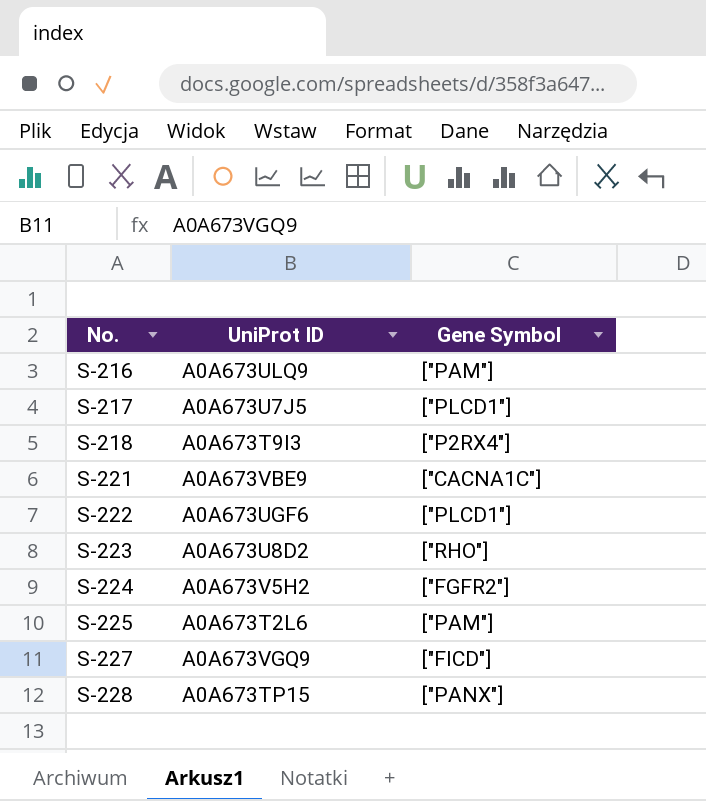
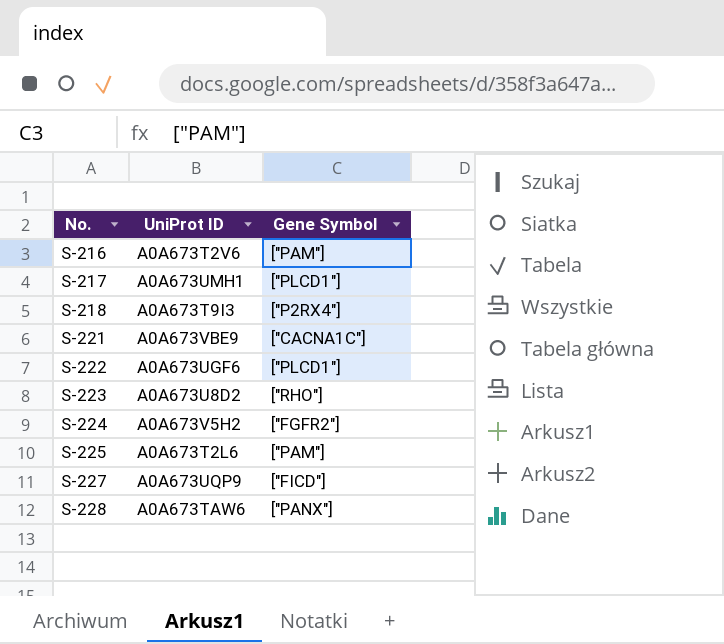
S-216 | UniProt ID: A0A673ULQ9 -> A0A673T2V6
S-217 | UniProt ID: A0A673U7J5 -> A0A673UMH1
S-227 | UniProt ID: A0A673VGQ9 -> A0A673UQP9
S-228 | UniProt ID: A0A673TP15 -> A0A673TAW6

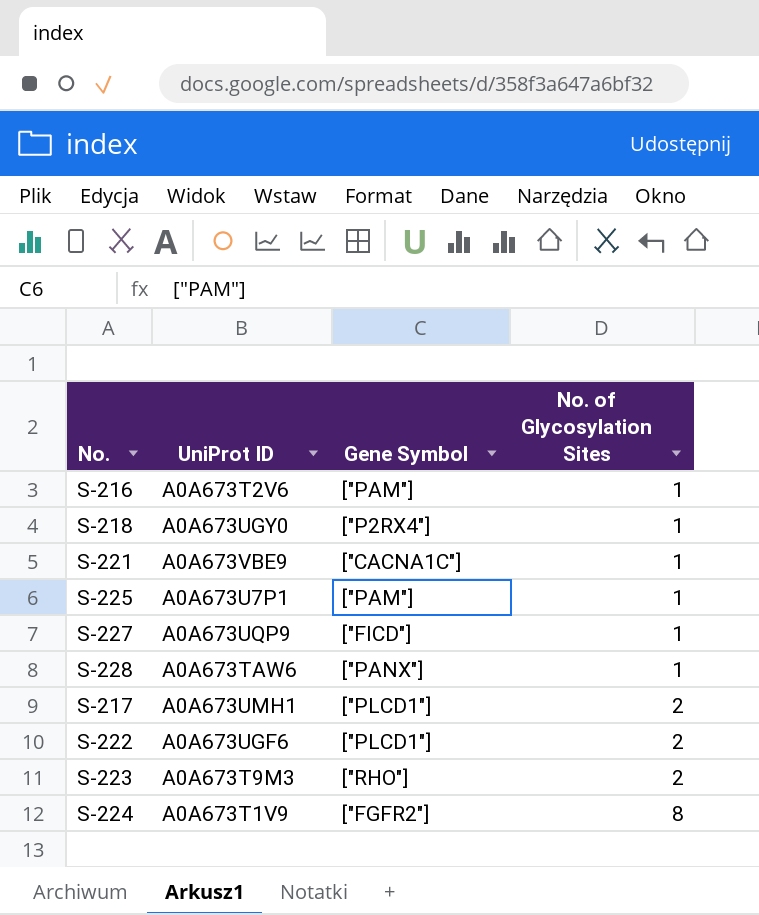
row order: No. ascending -> No. of Glycosylation Sites ascending
column No. of Glycosylation Sites | position: none -> 4
S-218 | UniProt ID: A0A673T9I3 -> A0A673UGY0
S-225 | UniProt ID: A0A673T2L6 -> A0A673U7P1
S-223 | UniProt ID: A0A673U8D2 -> A0A673T9M3
S-224 | UniProt ID: A0A673V5H2 -> A0A673T1V9

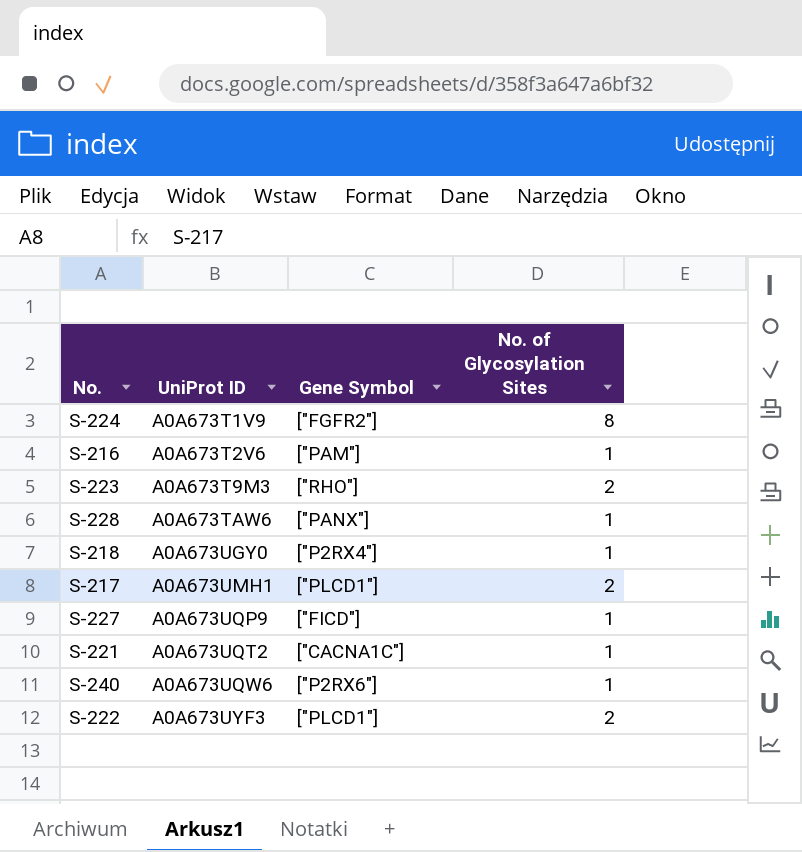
row order: No. of Glycosylation Sites ascending -> UniProt ID ascending
row S-225: A0A673U7P1 | ["PAM"] | 1 -> none
S-221 | UniProt ID: A0A673VBE9 -> A0A673UQT2
row S-240: none -> A0A673UQW6 | ["P2RX6"] | 1
S-222 | UniProt ID: A0A673UGF6 -> A0A673UYF3

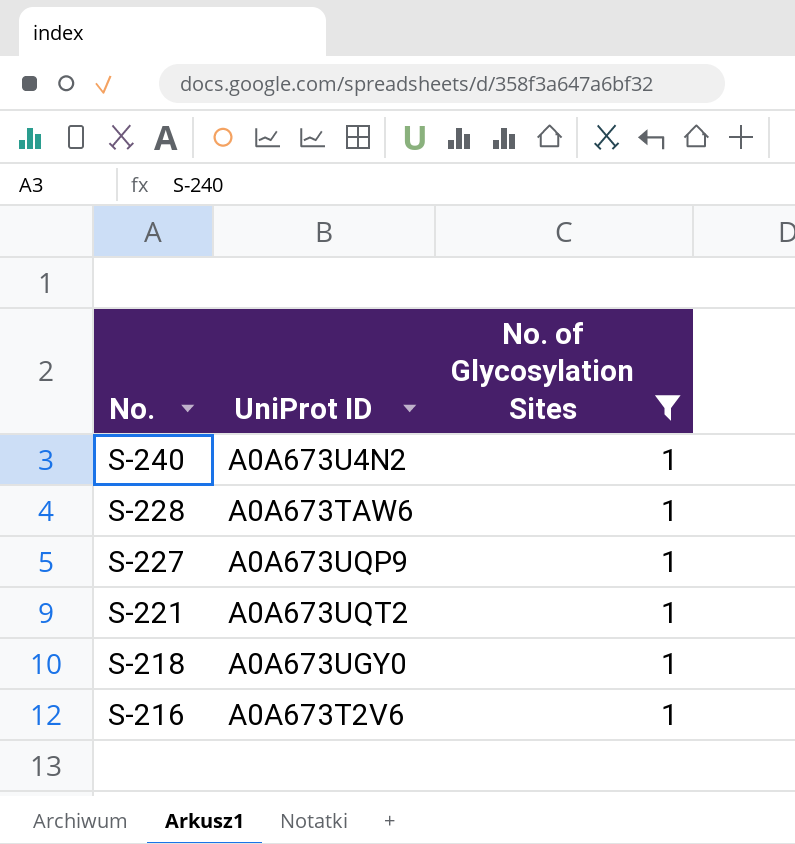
filter: none -> No. of Glycosylation Sites = 1
row order: UniProt ID ascending -> No. descending
column Gene Symbol | position: 3 -> none
S-240 | UniProt ID: A0A673UQW6 -> A0A673U4N2

